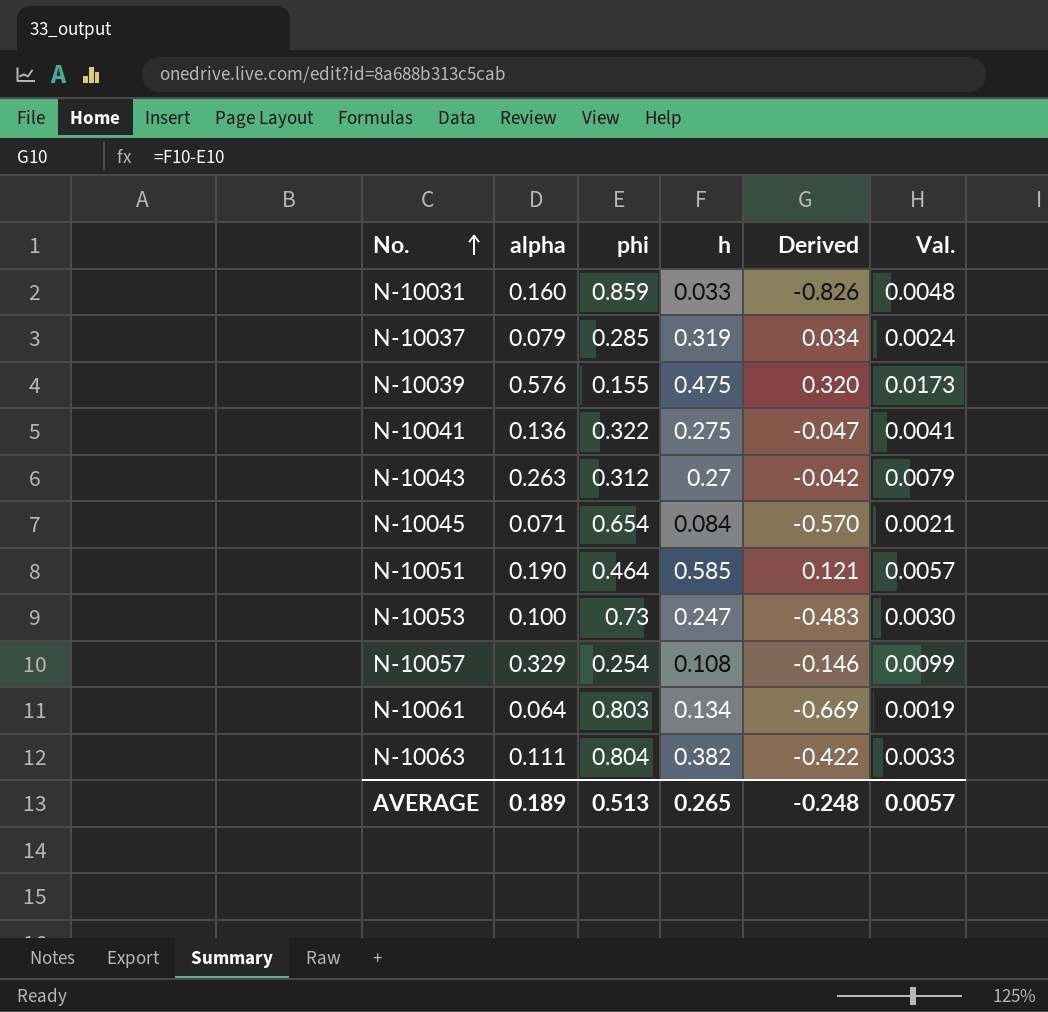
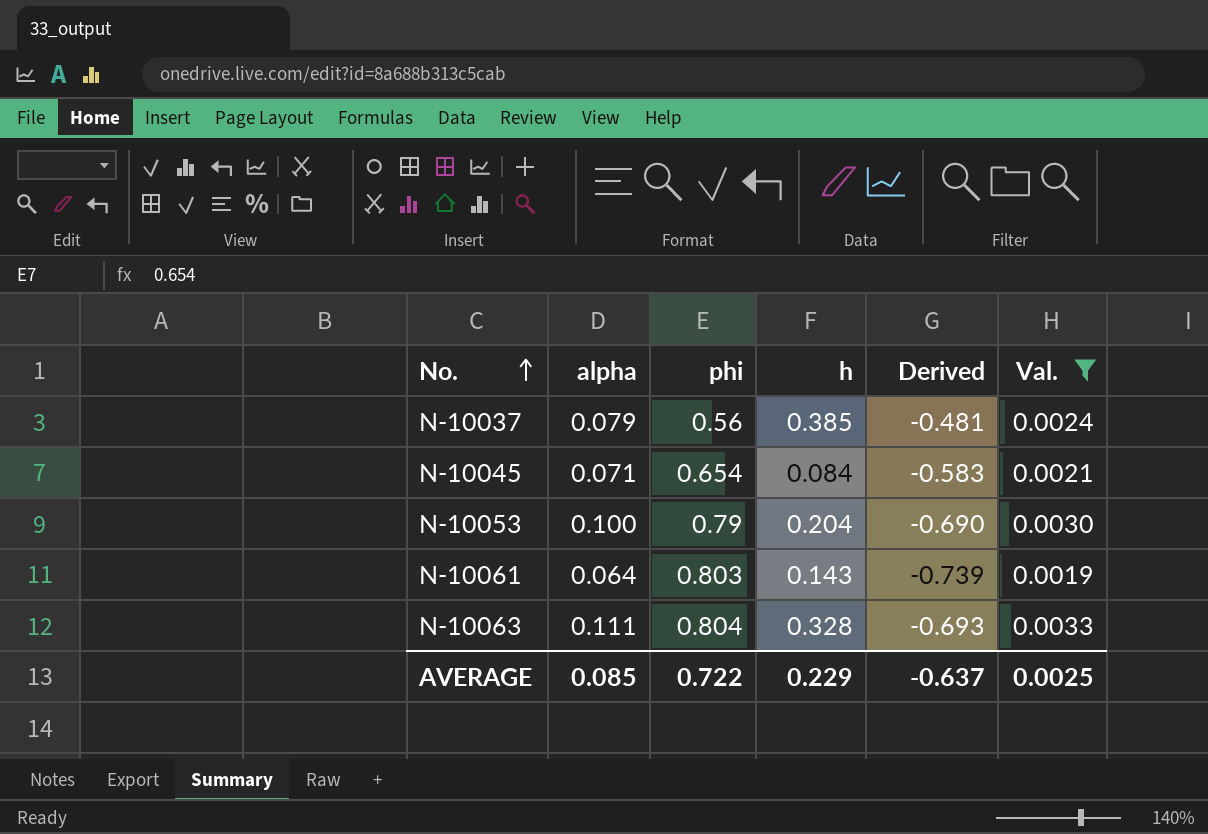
filter: none -> Val. <= 0.0033
column Derived | formula: [h] - [phi] -> [alpha] - [phi]
N-10037 | phi: 0.285 -> 0.56
N-10037 | h: 0.319 -> 0.385
N-10053 | phi: 0.73 -> 0.79
N-10053 | h: 0.247 -> 0.204
N-10061 | h: 0.134 -> 0.143
N-10063 | h: 0.382 -> 0.328
AVERAGE | alpha: 0.189 -> 0.085
AVERAGE | phi: 0.513 -> 0.722
AVERAGE | h: 0.265 -> 0.229
AVERAGE | Derived: -0.248 -> -0.637
AVERAGE | Val.: 0.0057 -> 0.0025

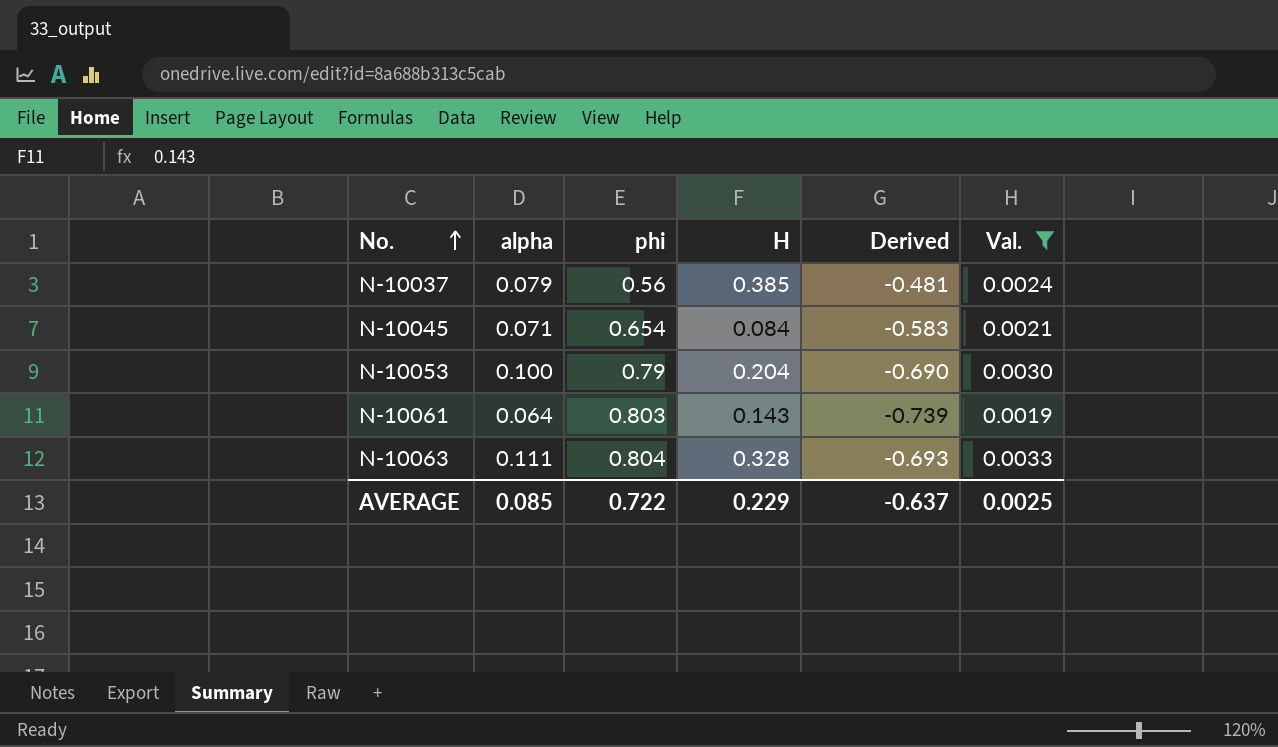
column name: h -> H

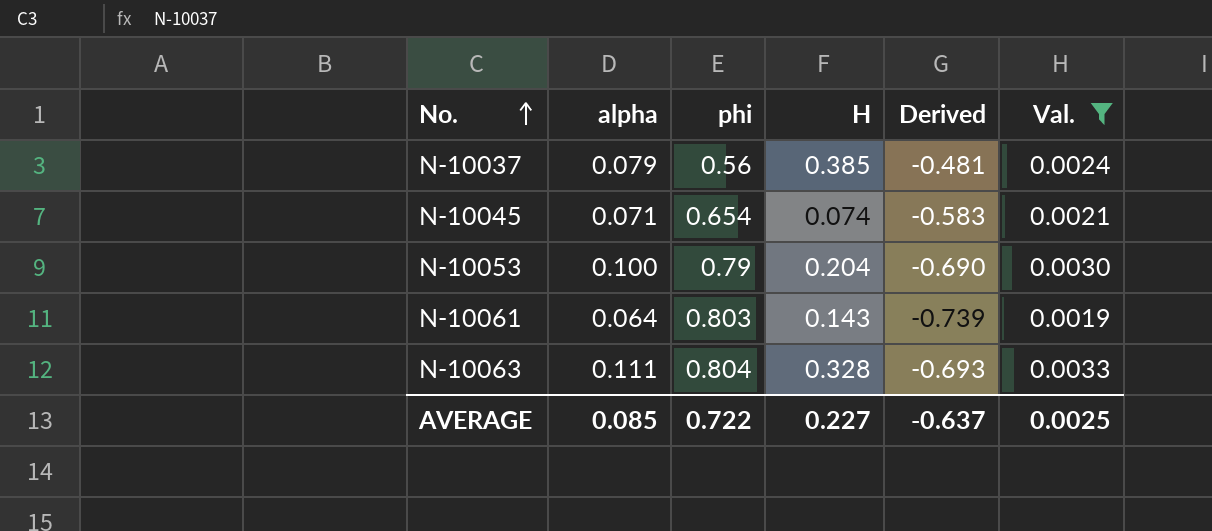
N-10045 | H: 0.084 -> 0.074
AVERAGE | H: 0.229 -> 0.227

